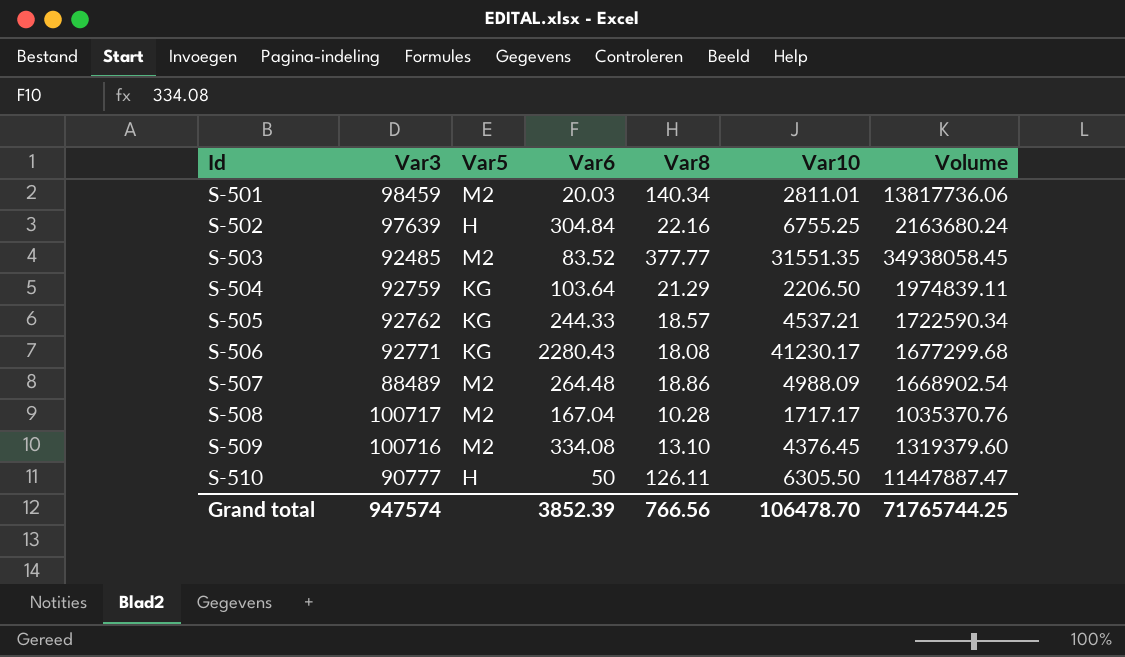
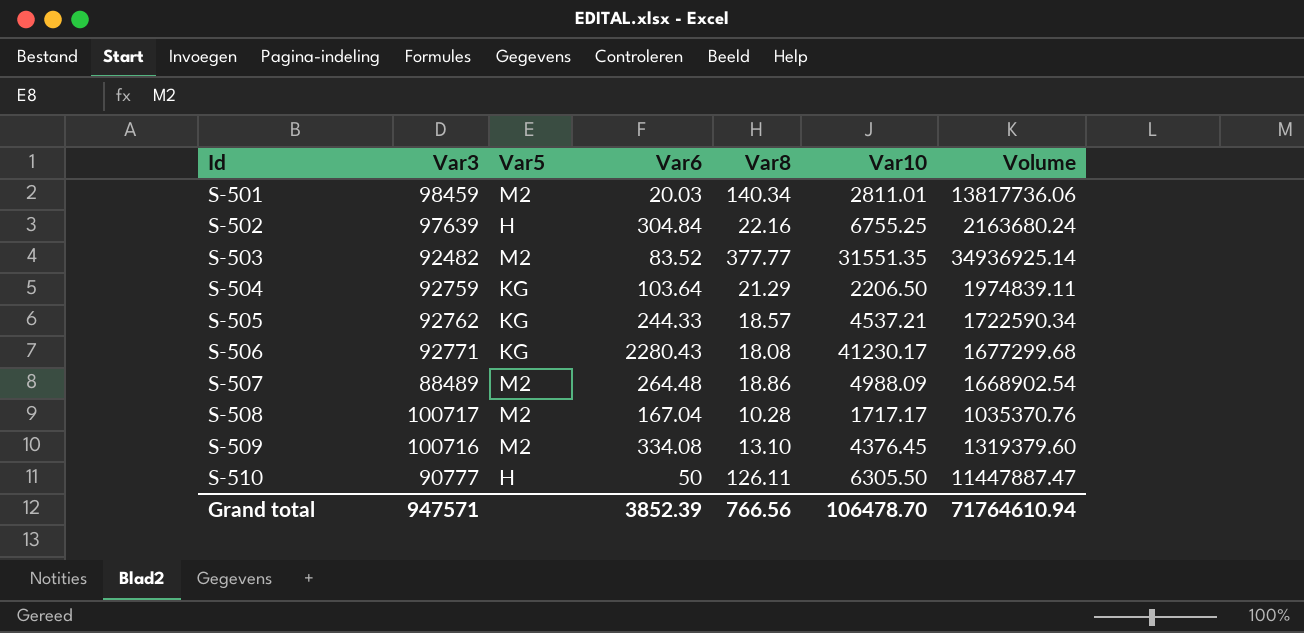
S-503 | Var3: 92485 -> 92482
S-503 | Volume: 34938058.45 -> 34936925.14
Grand total | Var3: 947574 -> 947571
Grand total | Volume: 71765744.25 -> 71764610.94

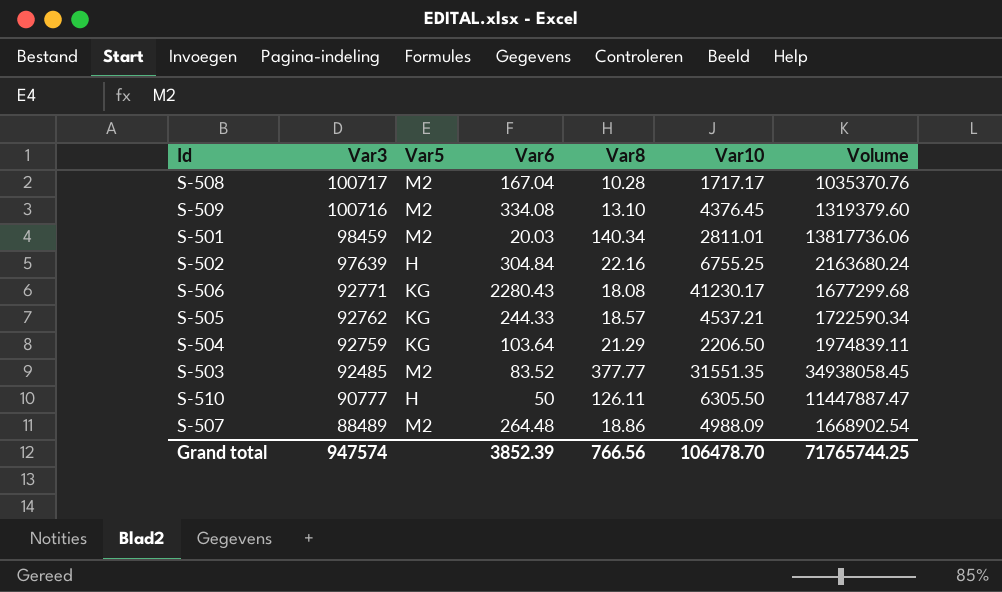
row order: Id ascending -> Var3 descending
S-503 | Var3: 92482 -> 92485
S-503 | Volume: 34936925.14 -> 34938058.45
Grand total | Var3: 947571 -> 947574
Grand total | Volume: 71764610.94 -> 71765744.25

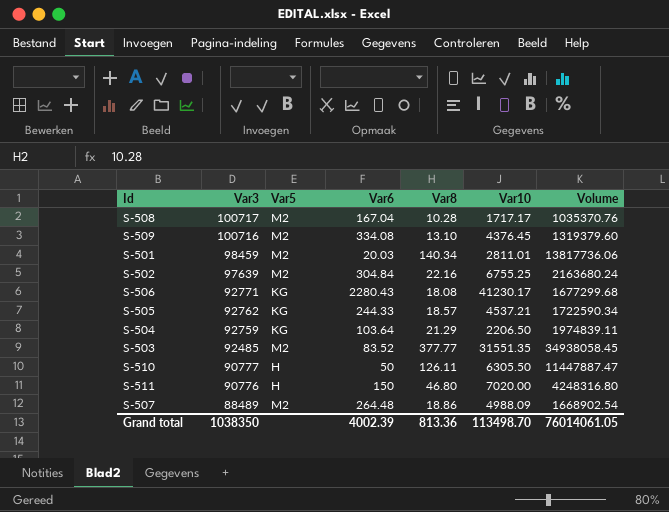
S-502 | Var5: H -> M2
row S-511: none -> 90776 | H | 150 | 46.80 | 7020.00 | 4248316.80
Grand total | Var3: 947574 -> 1038350
Grand total | Var6: 3852.39 -> 4002.39
Grand total | Var8: 766.56 -> 813.36
Grand total | Var10: 106478.70 -> 113498.70
Grand total | Volume: 71765744.25 -> 76014061.05

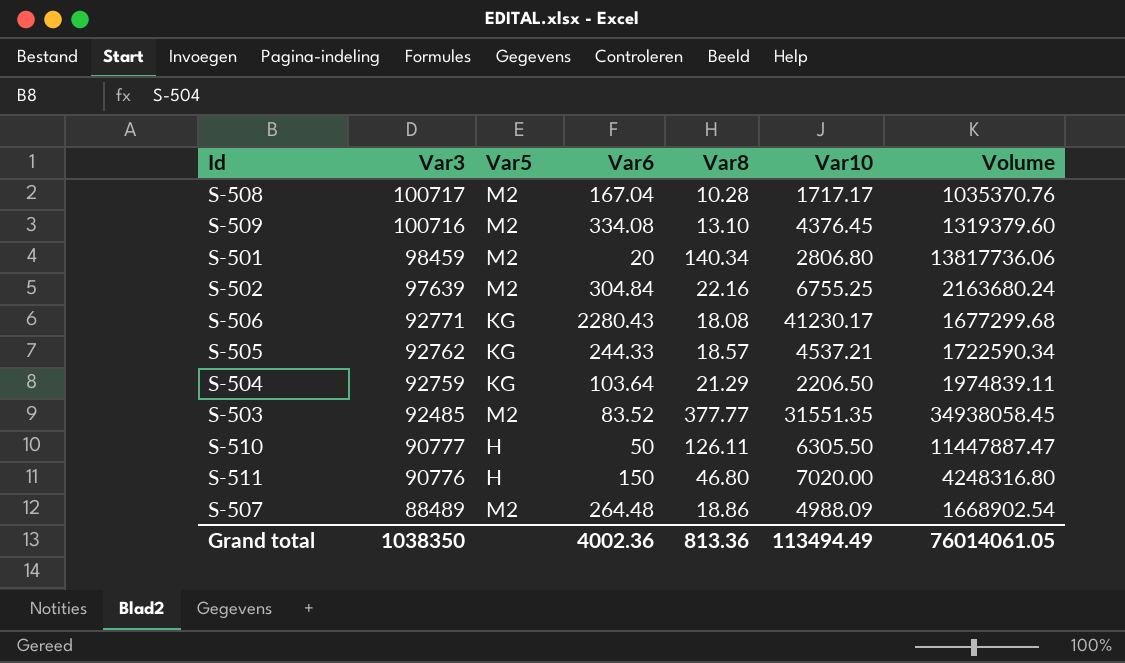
S-501 | Var6: 20.03 -> 20
S-501 | Var10: 2811.01 -> 2806.80
Grand total | Var6: 4002.39 -> 4002.36
Grand total | Var10: 113498.70 -> 113494.49

